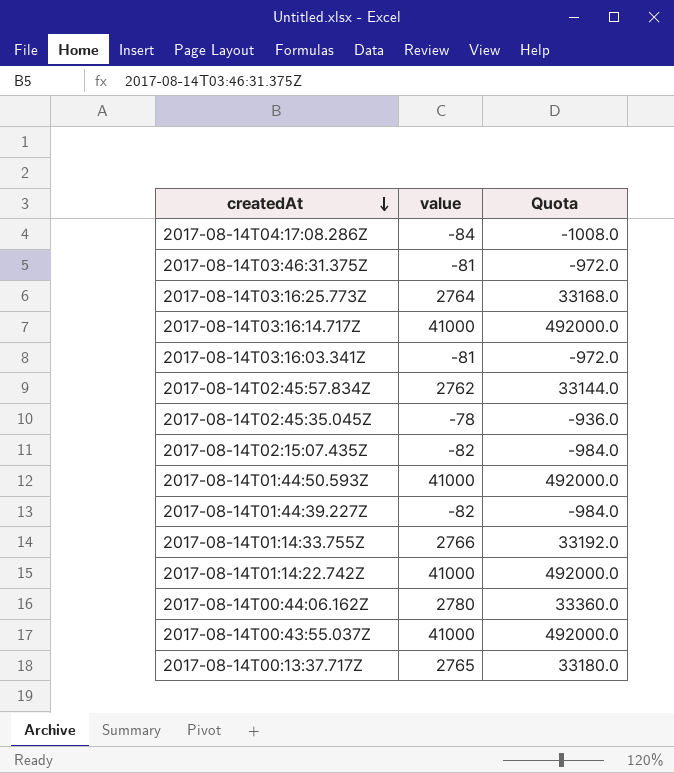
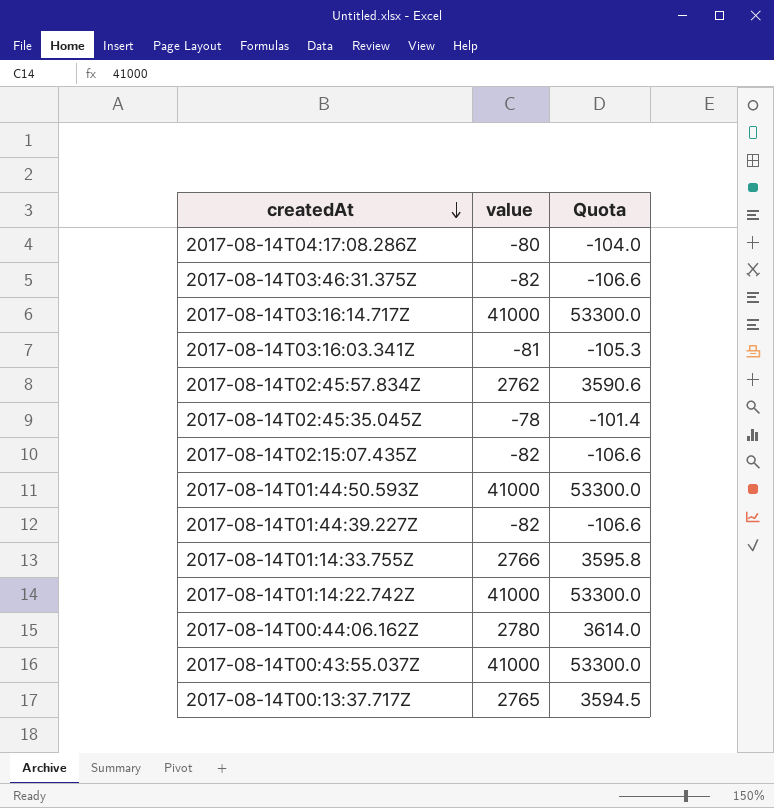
column Quota | formula: [value] * 12 -> [value] * 1.3
row 2017-08-14T03:16:25.773Z: 2764 | 33168.0 -> none
2017-08-14T04:17:08.286Z | value: -84 -> -80
2017-08-14T03:46:31.375Z | value: -81 -> -82

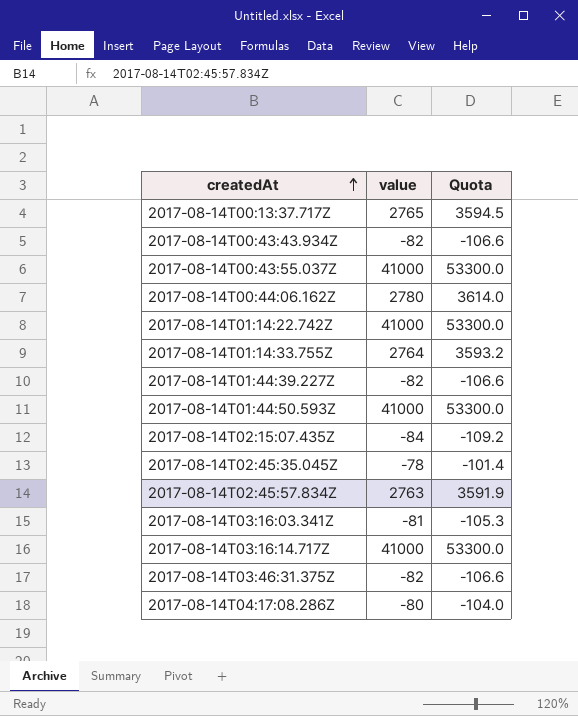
row order: createdAt descending -> createdAt ascending
row 2017-08-14T00:43:43.934Z: none -> -82 | -106.6
2017-08-14T01:14:33.755Z | value: 2766 -> 2764
2017-08-14T01:14:33.755Z | Quota: 3595.8 -> 3593.2
2017-08-14T02:15:07.435Z | value: -82 -> -84
2017-08-14T02:15:07.435Z | Quota: -106.6 -> -109.2
2017-08-14T02:45:57.834Z | value: 2762 -> 2763
2017-08-14T02:45:57.834Z | Quota: 3590.6 -> 3591.9

